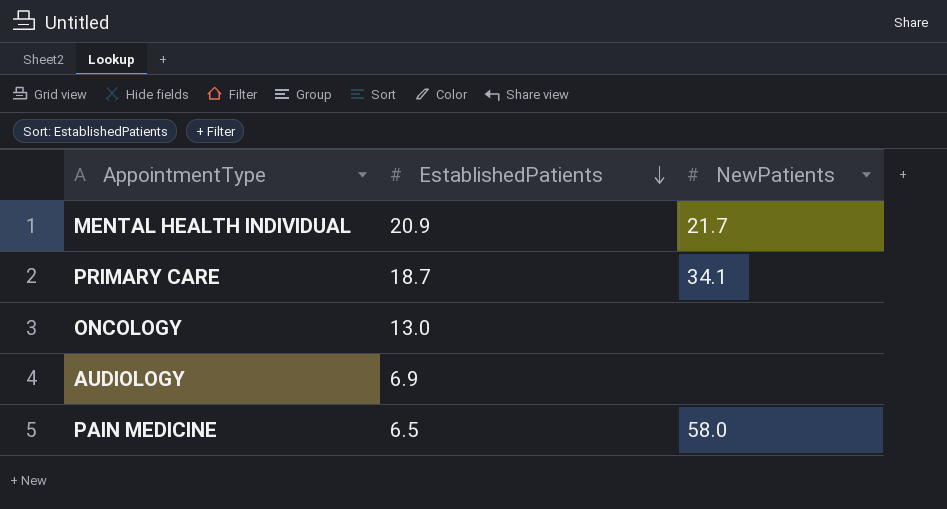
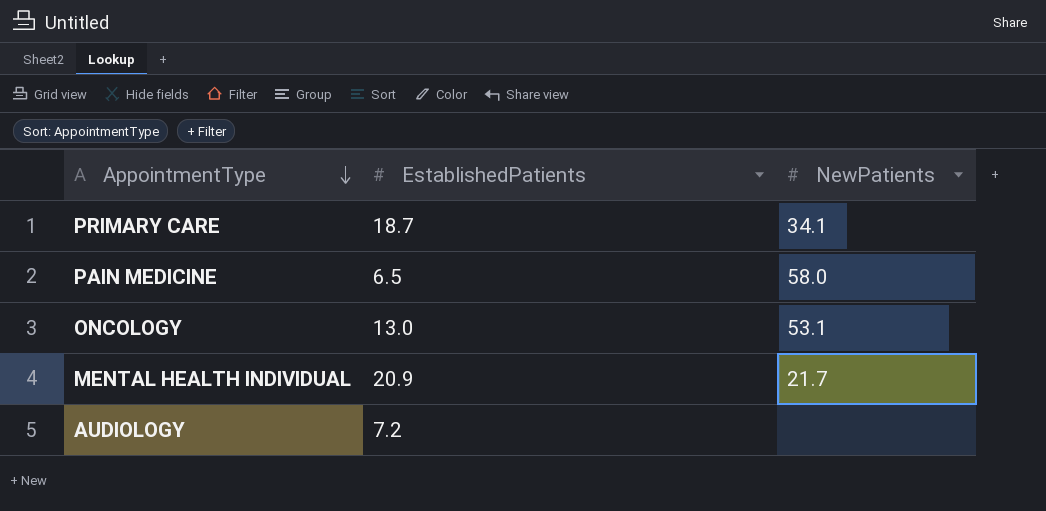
row order: EstablishedPatients descending -> AppointmentType descending
ONCOLOGY | NewPatients: none -> 53.1
AUDIOLOGY | EstablishedPatients: 6.9 -> 7.2

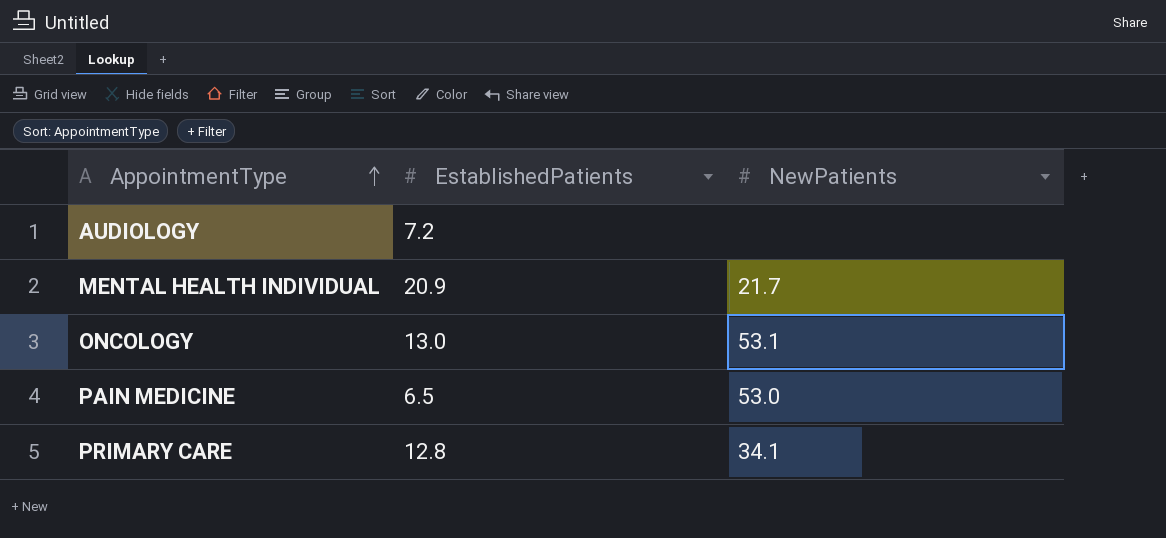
row order: AppointmentType descending -> AppointmentType ascending
PAIN MEDICINE | NewPatients: 58.0 -> 53.0
PRIMARY CARE | EstablishedPatients: 18.7 -> 12.8

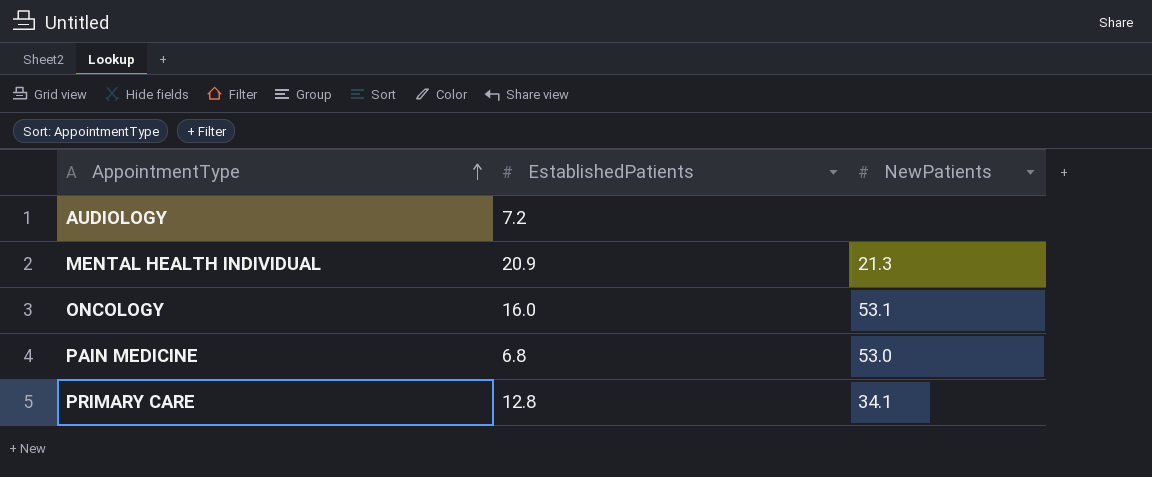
MENTAL HEALTH INDIVIDUAL | NewPatients: 21.7 -> 21.3
ONCOLOGY | EstablishedPatients: 13.0 -> 16.0
PAIN MEDICINE | EstablishedPatients: 6.5 -> 6.8

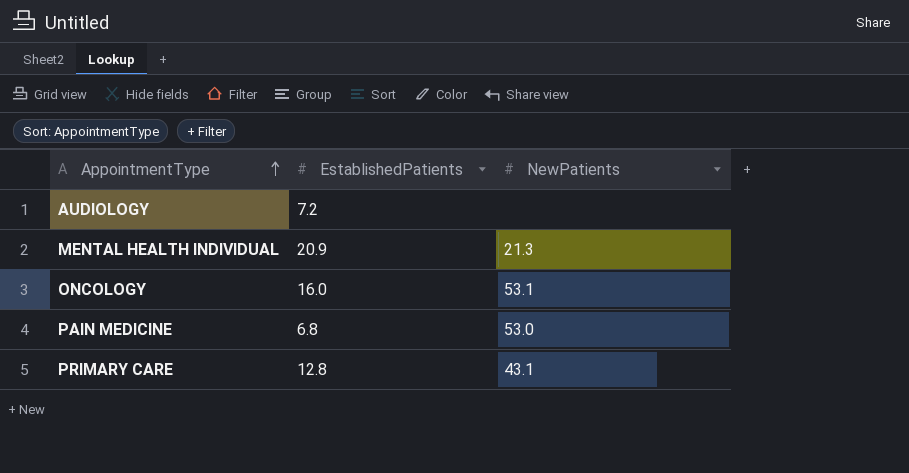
PRIMARY CARE | NewPatients: 34.1 -> 43.1

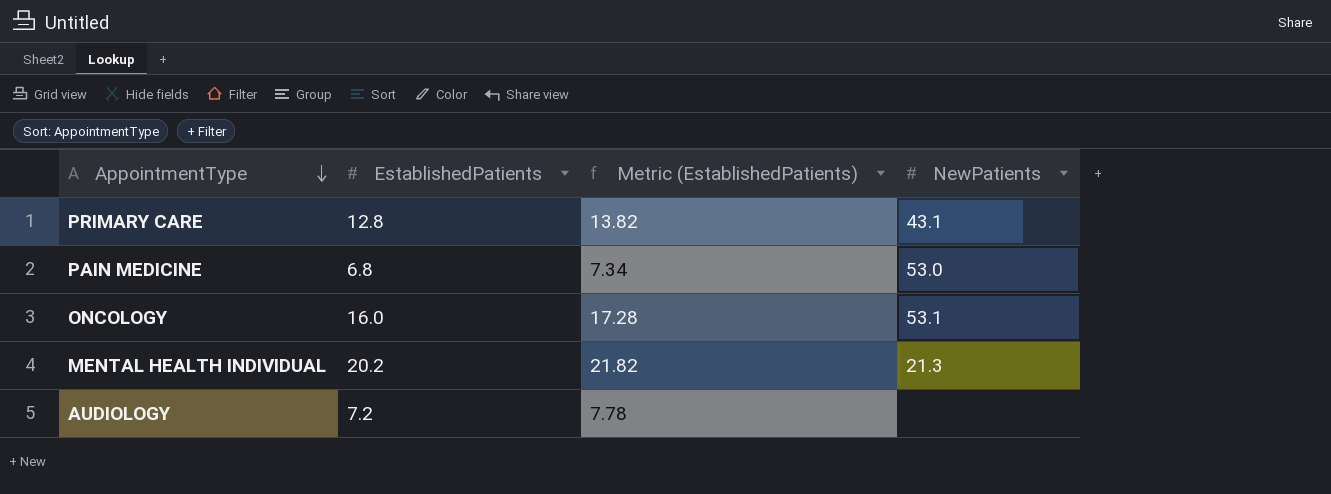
row order: AppointmentType ascending -> AppointmentType descending
column Metric (EstablishedPatients) | formula: none -> [EstablishedPatients] * 1.08
MENTAL HEALTH INDIVIDUAL | EstablishedPatients: 20.9 -> 20.2

